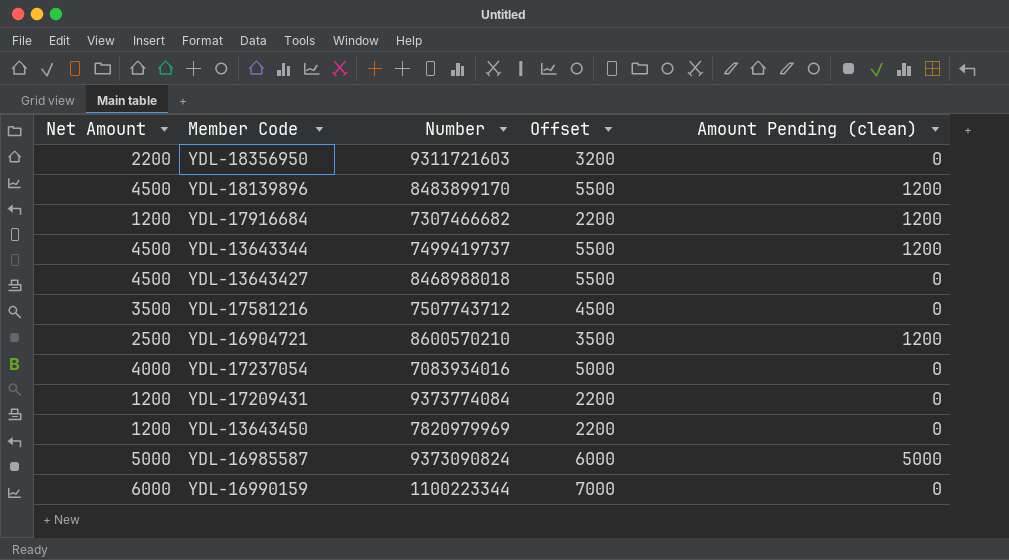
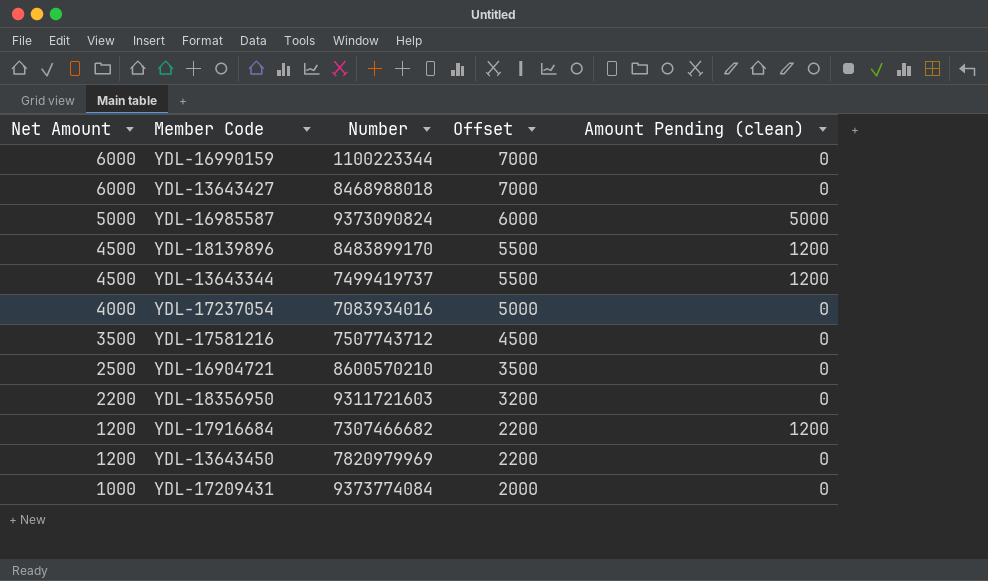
row order: none -> Net Amount descending
YDL-13643427 | Net Amount: 4500 -> 6000
YDL-13643427 | Offset: 5500 -> 7000
YDL-16904721 | Amount Pending (clean): 1200 -> 0
YDL-17209431 | Net Amount: 1200 -> 1000
YDL-17209431 | Offset: 2200 -> 2000

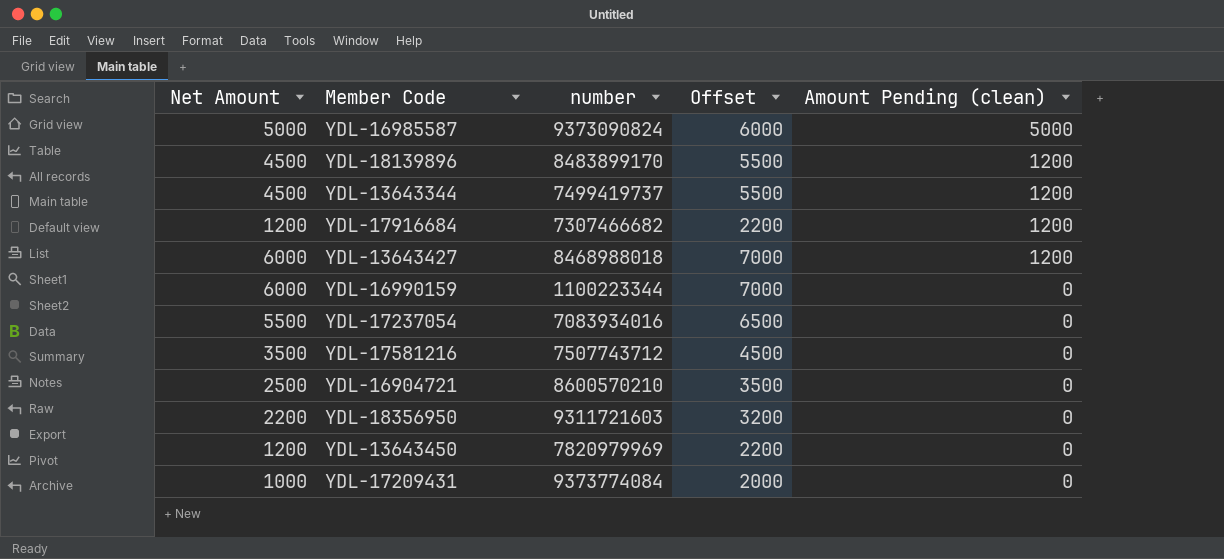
row order: Net Amount descending -> Amount Pending (clean) descending
column name: Number -> number
YDL-13643427 | Amount Pending (clean): 0 -> 1200
YDL-17237054 | Net Amount: 4000 -> 5500
YDL-17237054 | Offset: 5000 -> 6500

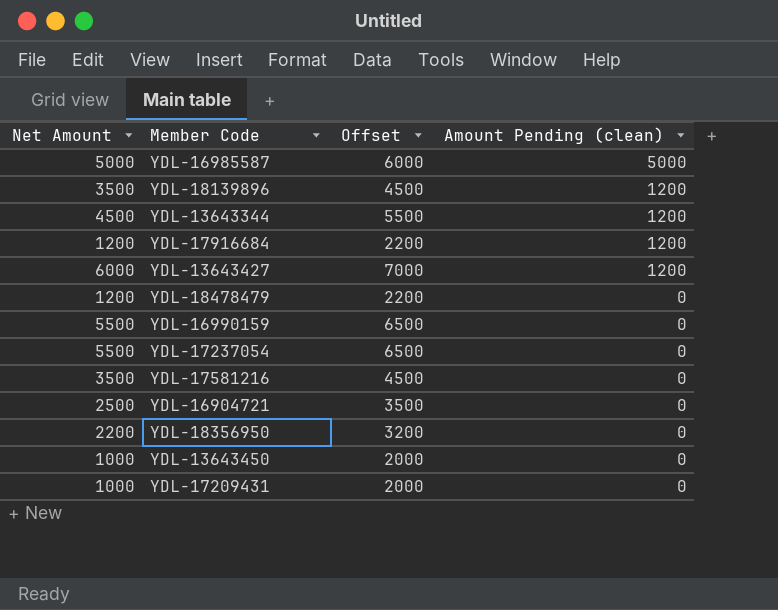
column number | position: 3 -> none
YDL-18139896 | Net Amount: 4500 -> 3500
YDL-18139896 | Offset: 5500 -> 4500
row YDL-18478479: none -> 1200 | 2200 | 0
YDL-16990159 | Net Amount: 6000 -> 5500
YDL-16990159 | Offset: 7000 -> 6500
YDL-13643450 | Net Amount: 1200 -> 1000
YDL-13643450 | Offset: 2200 -> 2000

